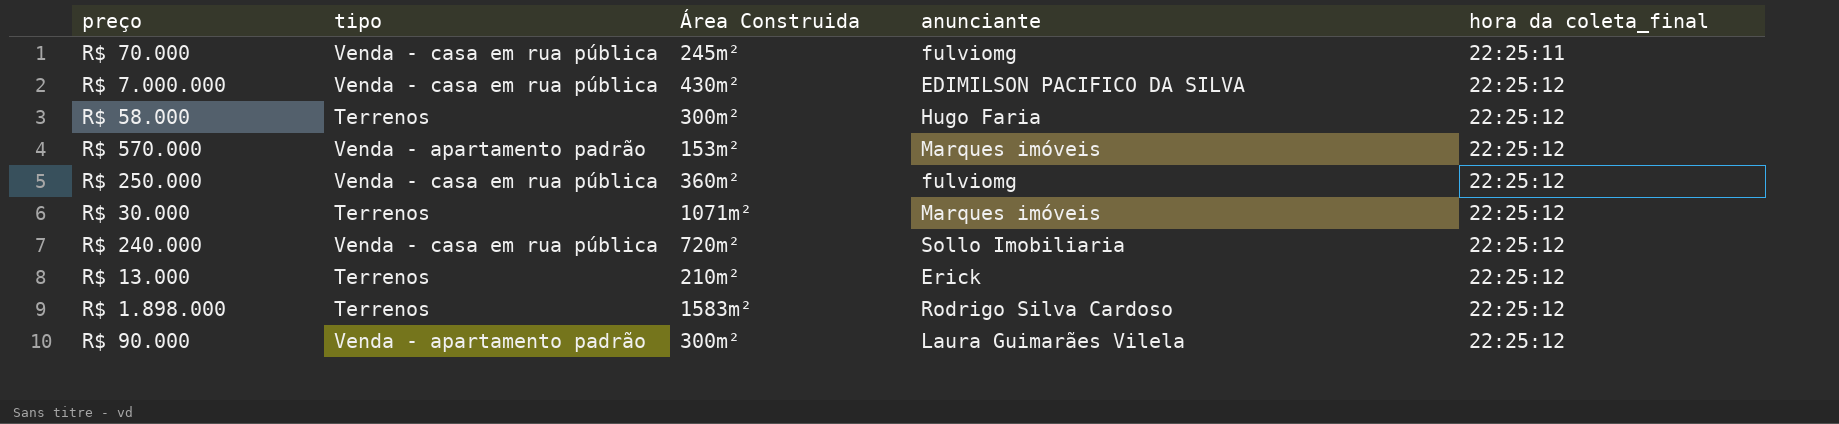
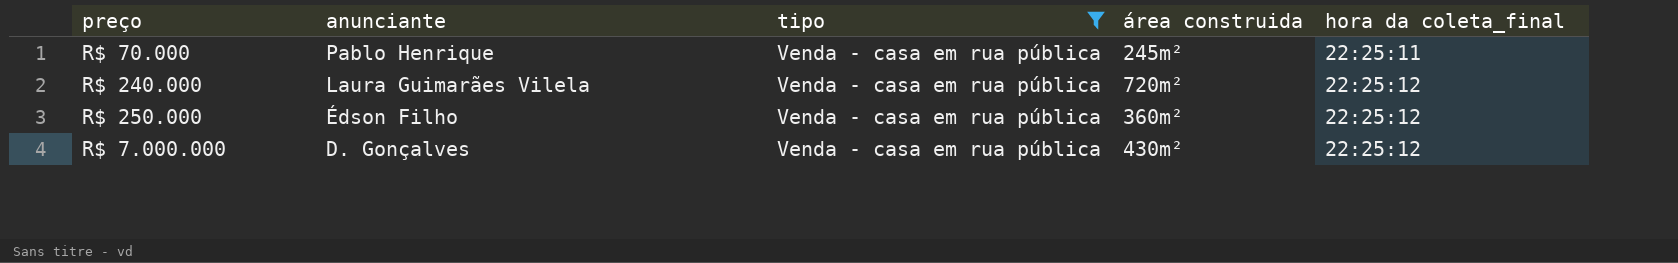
filter: none -> tipo = Venda - casa em rua pública
row order: hora da coleta_final ascending -> anunciante descending
column anunciante | position: 4 -> 2
column name: Área Construida -> área construida
R$ 70.000 | anunciante: fulviomg -> Pablo Henrique
R$ 240.000 | anunciante: Sollo Imobiliaria -> Laura Guimarães Vilela
R$ 250.000 | anunciante: fulviomg -> Édson Filho
R$ 7.000.000 | anunciante: EDIMILSON PACIFICO DA SILVA -> D. Gonçalves

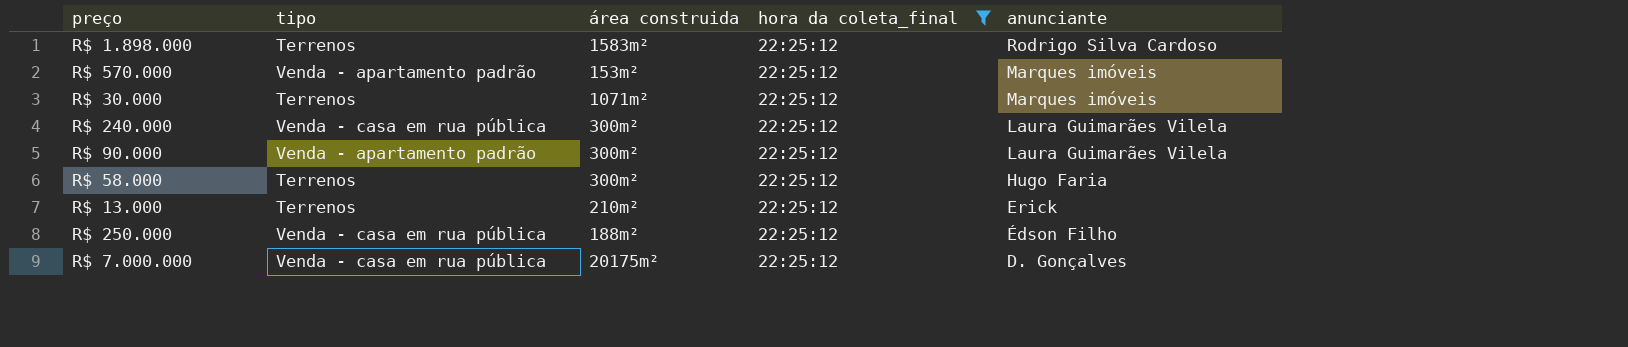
filter: tipo = Venda - casa em rua pública -> hora da coleta_final = 22:25:12
column anunciante | position: 2 -> 5
R$ 240.000 | área construida: 720m² -> 300m²
R$ 250.000 | área construida: 360m² -> 188m²
R$ 7.000.000 | área construida: 430m² -> 20175m²

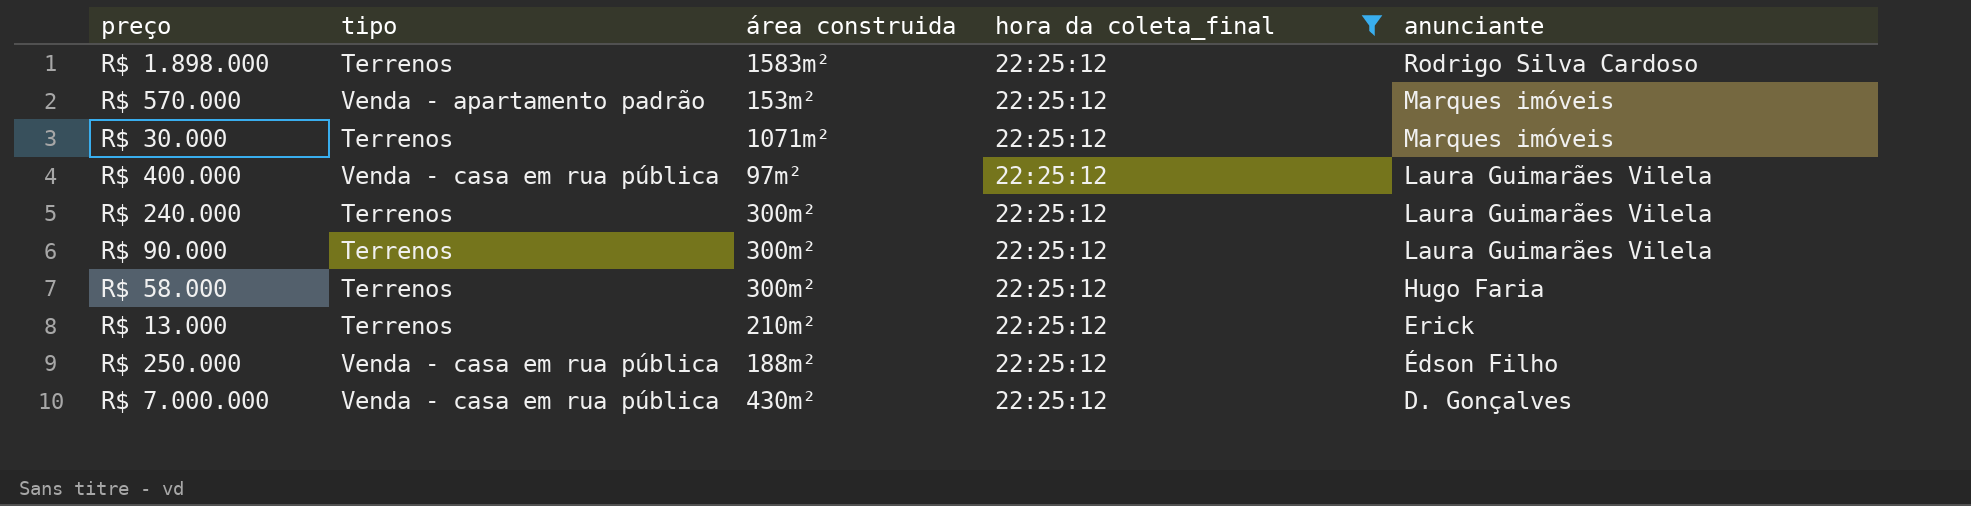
row R$ 400.000: none -> Venda - casa em rua pública | 97m² | 22:25:12 | Laura Guimarães Vilela
R$ 240.000 | tipo: Venda - casa em rua pública -> Terrenos
R$ 90.000 | tipo: Venda - apartamento padrão -> Terrenos
R$ 7.000.000 | área construida: 20175m² -> 430m²

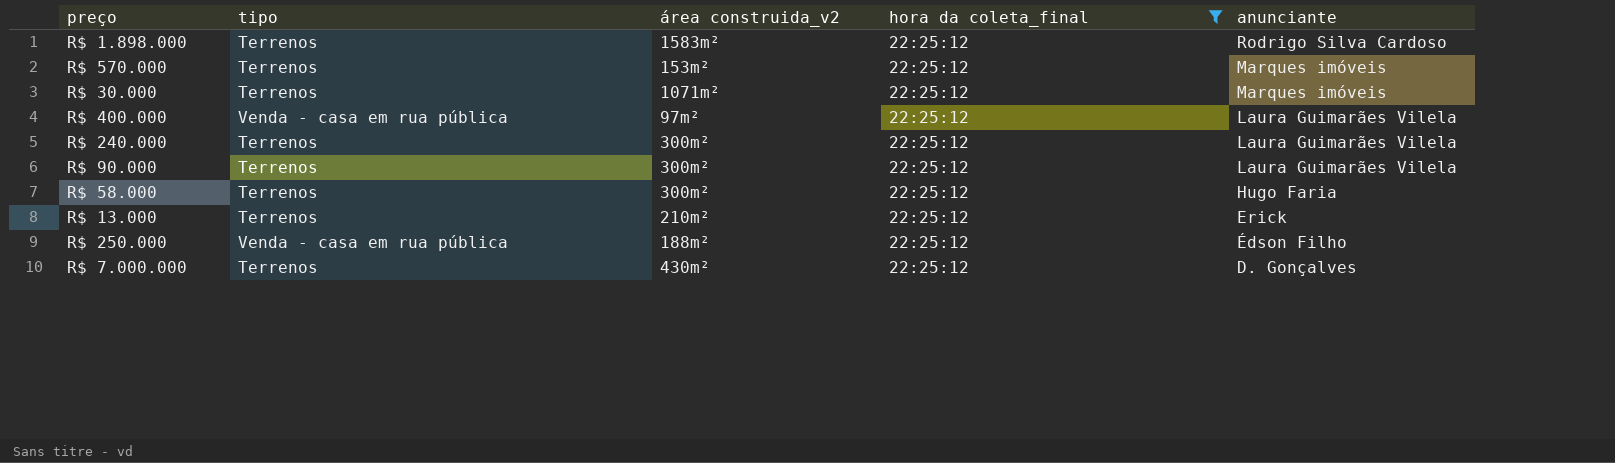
column name: área construida -> área construida_v2
R$ 570.000 | tipo: Venda - apartamento padrão -> Terrenos
R$ 7.000.000 | tipo: Venda - casa em rua pública -> Terrenos

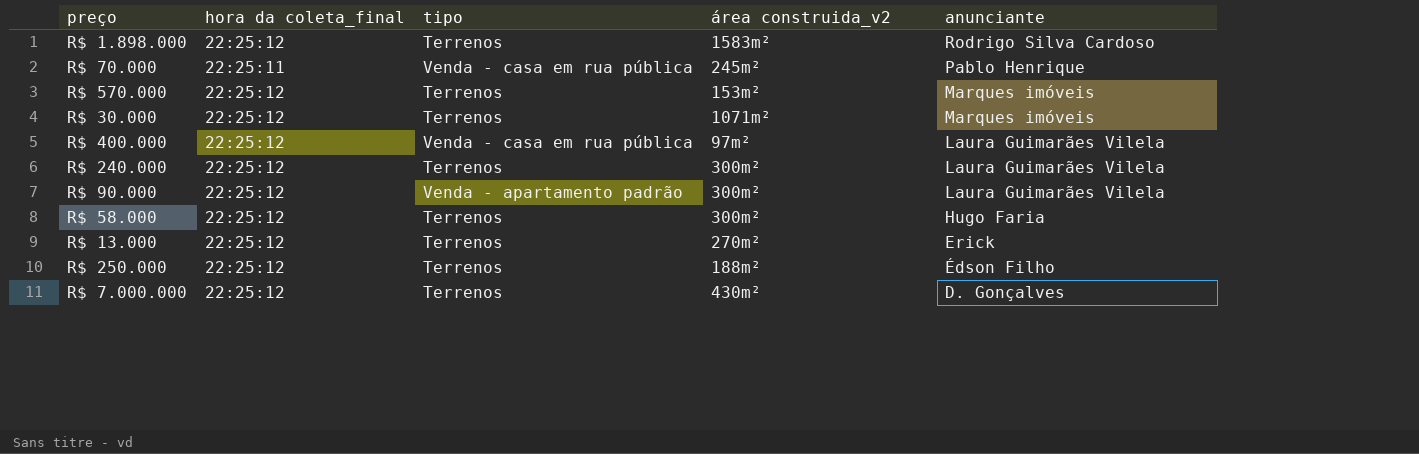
filter: hora da coleta_final = 22:25:12 -> none
column hora da coleta_final | position: 4 -> 2
R$ 90.000 | tipo: Terrenos -> Venda - apartamento padrão
R$ 13.000 | área construida_v2: 210m² -> 270m²
R$ 250.000 | tipo: Venda - casa em rua pública -> Terrenos

